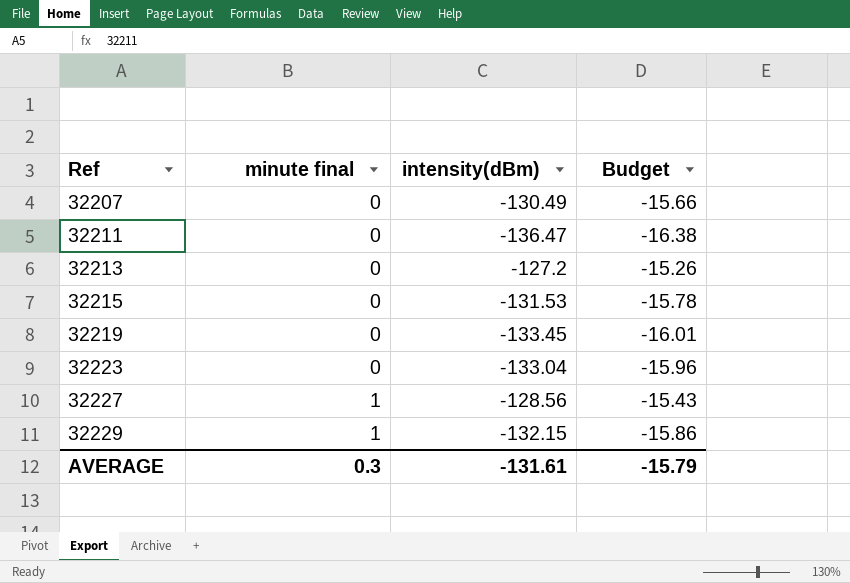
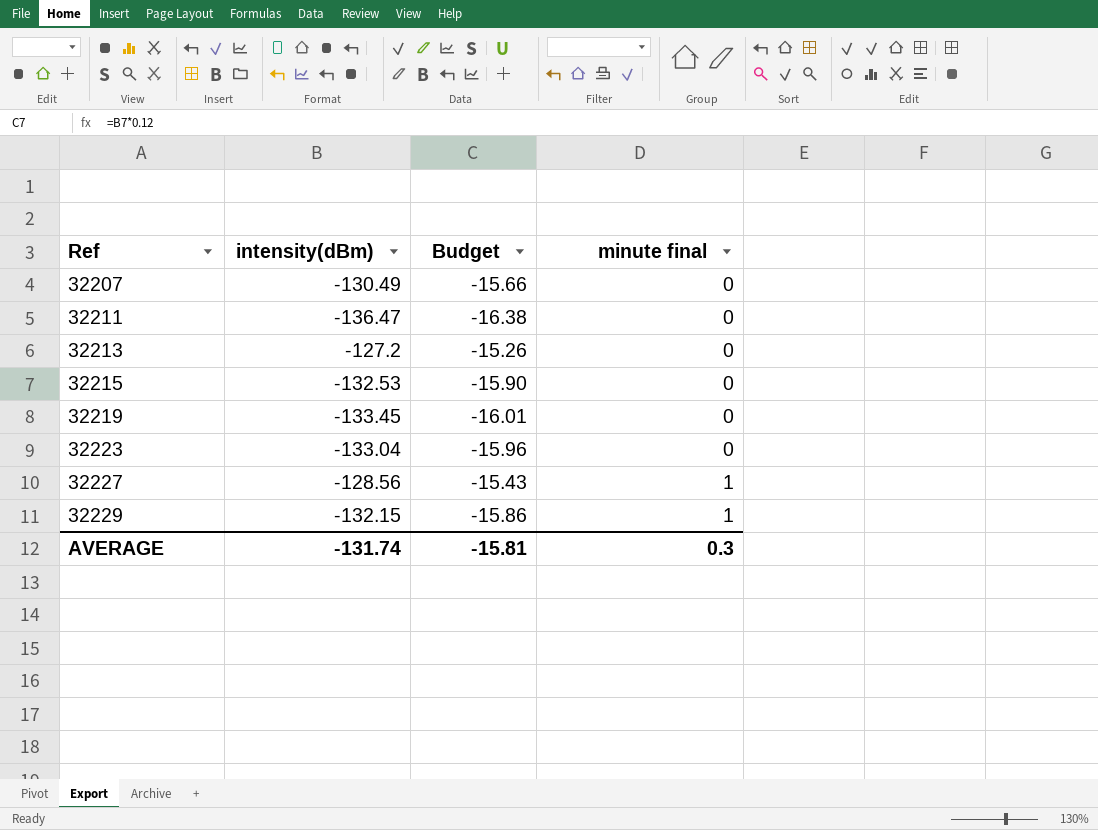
column minute final | position: 2 -> 4
32215 | intensity(dBm): -131.53 -> -132.53
32215 | Budget: -15.78 -> -15.90
AVERAGE | intensity(dBm): -131.61 -> -131.74
AVERAGE | Budget: -15.79 -> -15.81

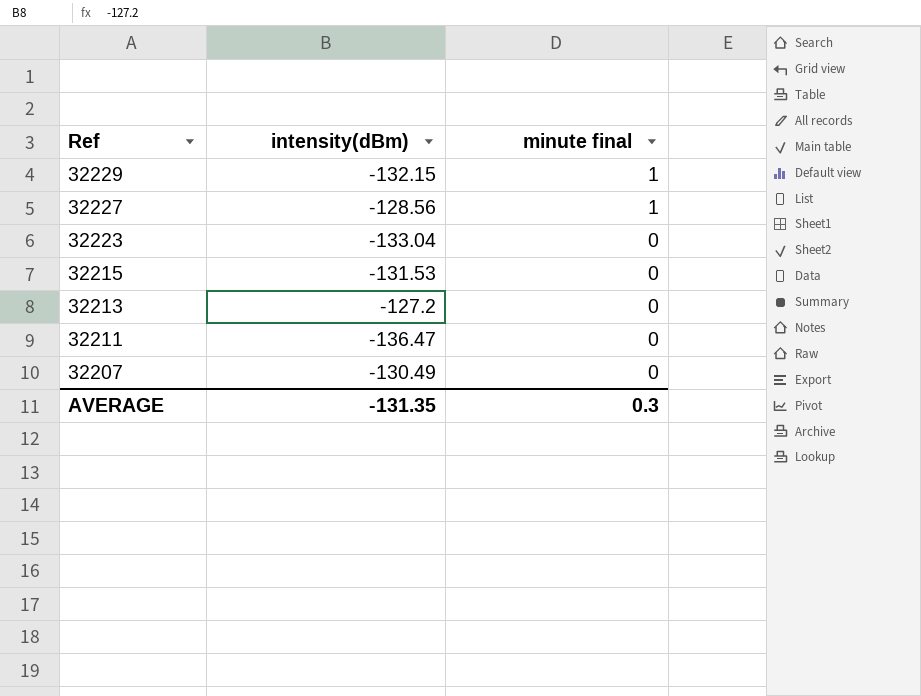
row order: Ref ascending -> Ref descending
column Budget | formula: [intensity(dBm)] * 0.12 -> none
row 32219: -133.45 | -16.01 | 0 -> none
32215 | intensity(dBm): -132.53 -> -131.53
AVERAGE | intensity(dBm): -131.74 -> -131.35

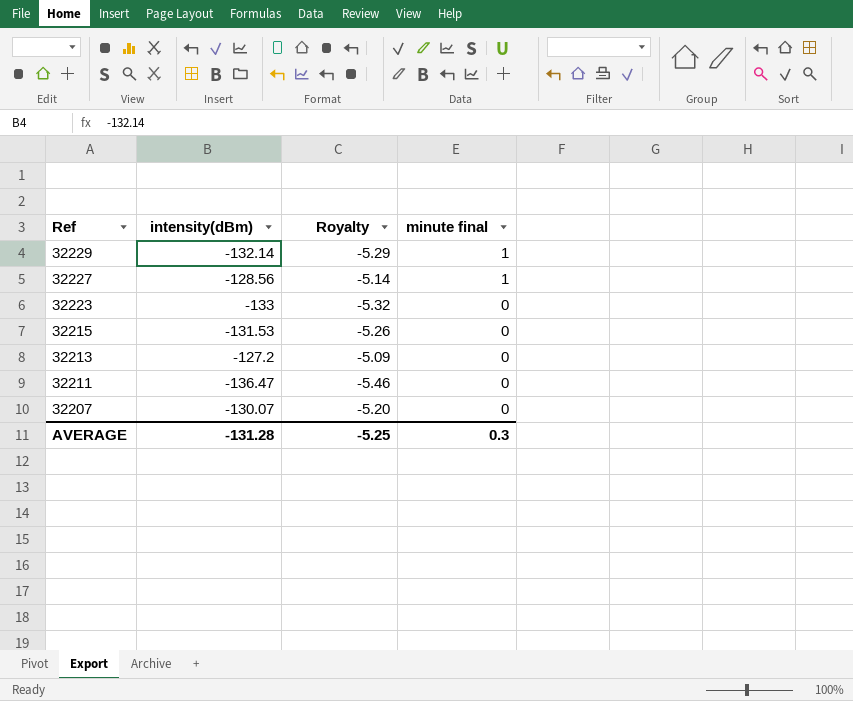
column Royalty | formula: none -> [intensity(dBm)] * 0.04
32229 | intensity(dBm): -132.15 -> -132.14
32223 | intensity(dBm): -133.04 -> -133
32207 | intensity(dBm): -130.49 -> -130.07
AVERAGE | intensity(dBm): -131.35 -> -131.28

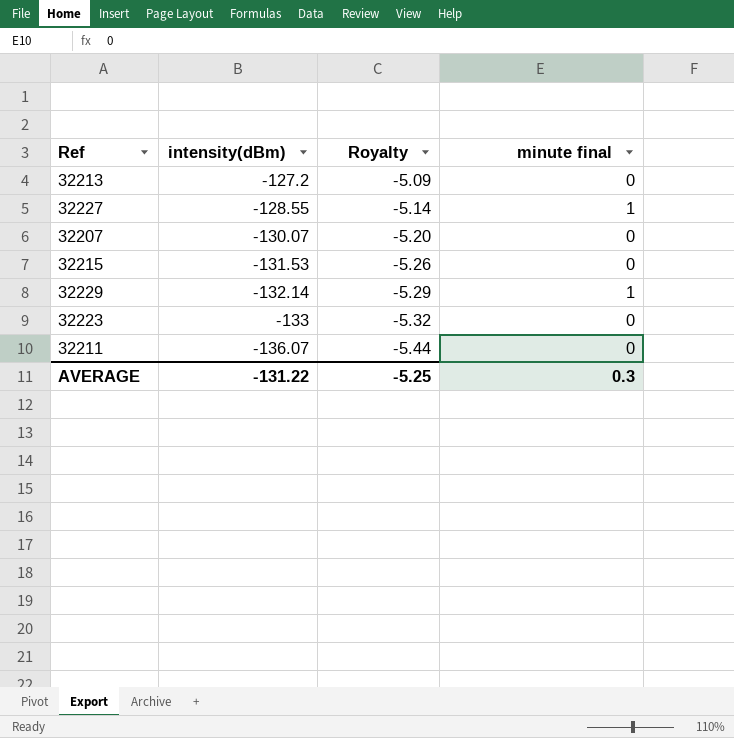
row order: Ref descending -> intensity(dBm) descending
32227 | intensity(dBm): -128.56 -> -128.55
32211 | intensity(dBm): -136.47 -> -136.07
32211 | Royalty: -5.46 -> -5.44
AVERAGE | intensity(dBm): -131.28 -> -131.22

